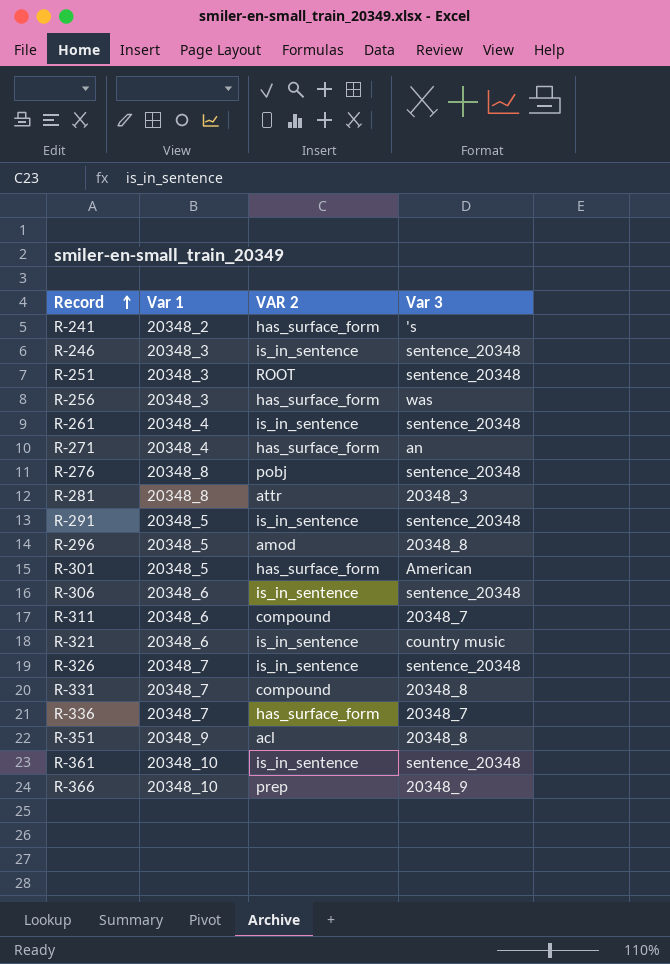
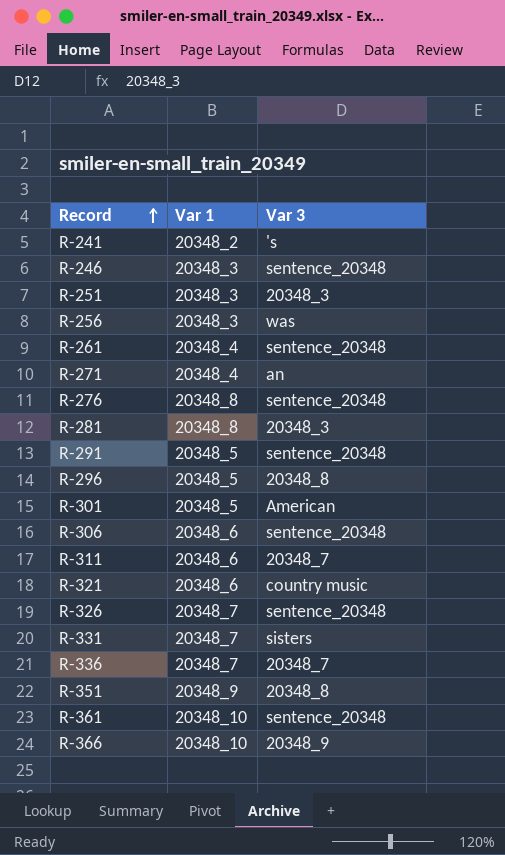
column VAR 2 | position: 3 -> none
R-251 | Var 3: sentence_20348 -> 20348_3
R-331 | Var 3: 20348_8 -> sisters

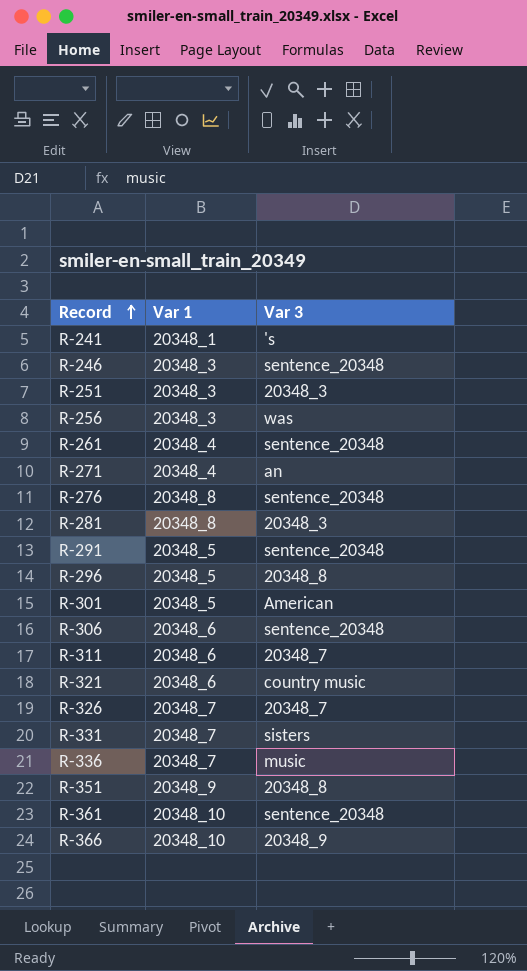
R-241 | Var 1: 20348_2 -> 20348_1
R-326 | Var 3: sentence_20348 -> 20348_7
R-336 | Var 3: 20348_7 -> music

